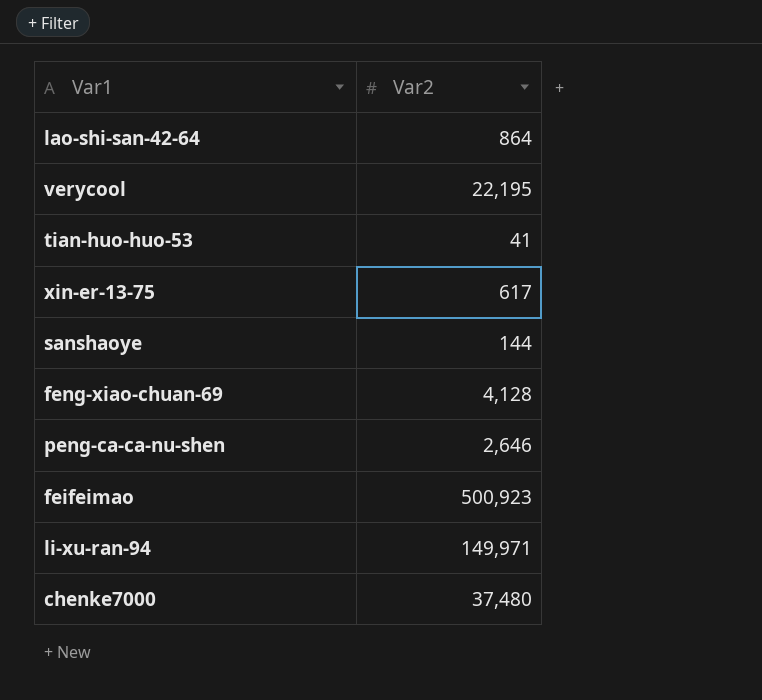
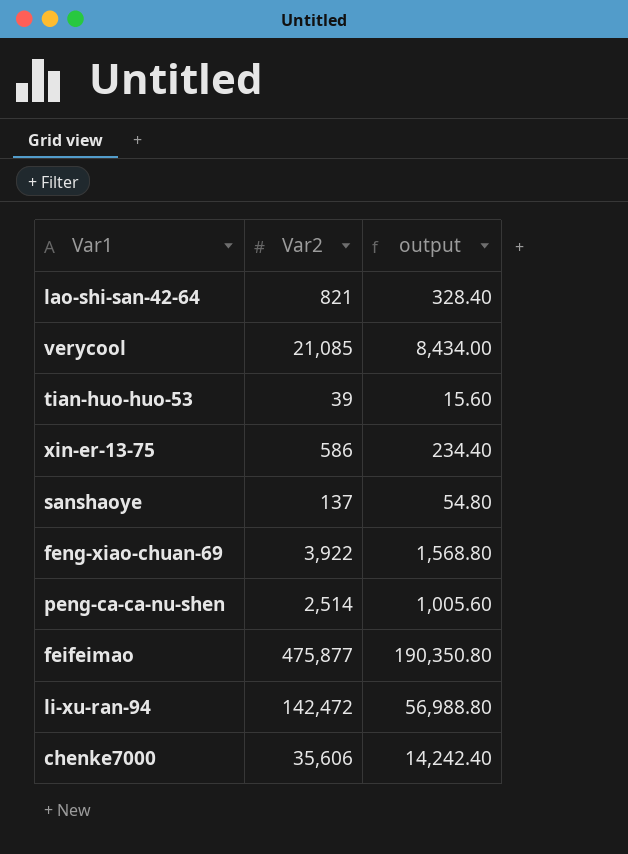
column output | formula: none -> [Var2] * 0.4
lao-shi-san-42-64 | Var2: 864 -> 821
verycool | Var2: 22,195 -> 21,085
tian-huo-huo-53 | Var2: 41 -> 39
xin-er-13-75 | Var2: 617 -> 586
sanshaoye | Var2: 144 -> 137
feng-xiao-chuan-69 | Var2: 4,128 -> 3,922
peng-ca-ca-nu-shen | Var2: 2,646 -> 2,514
feifeimao | Var2: 500,923 -> 475,877
li-xu-ran-94 | Var2: 149,971 -> 142,472
chenke7000 | Var2: 37,480 -> 35,606

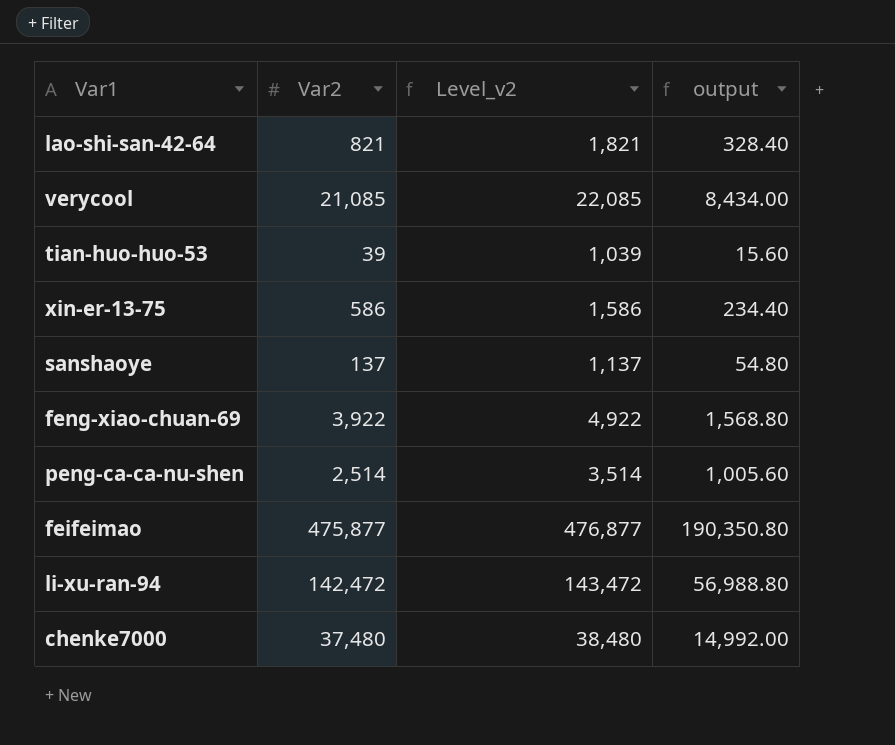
column Level_v2 | formula: none -> [Var2] + 1000
chenke7000 | Var2: 35,606 -> 37,480
chenke7000 | output: 14,242.40 -> 14,992.00

